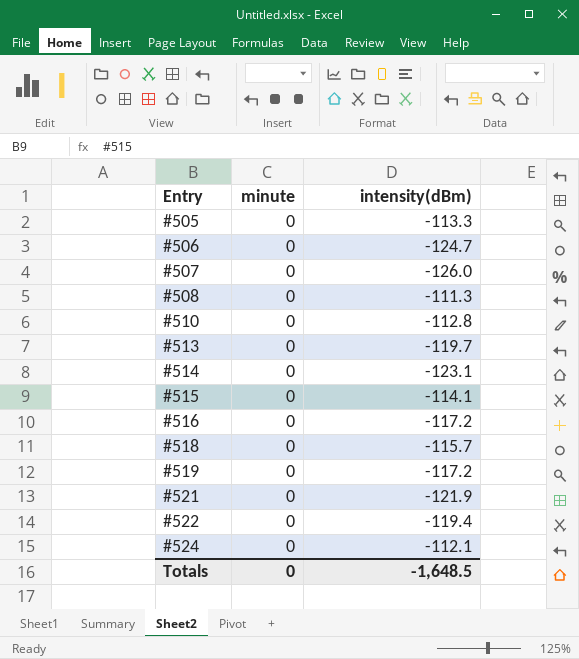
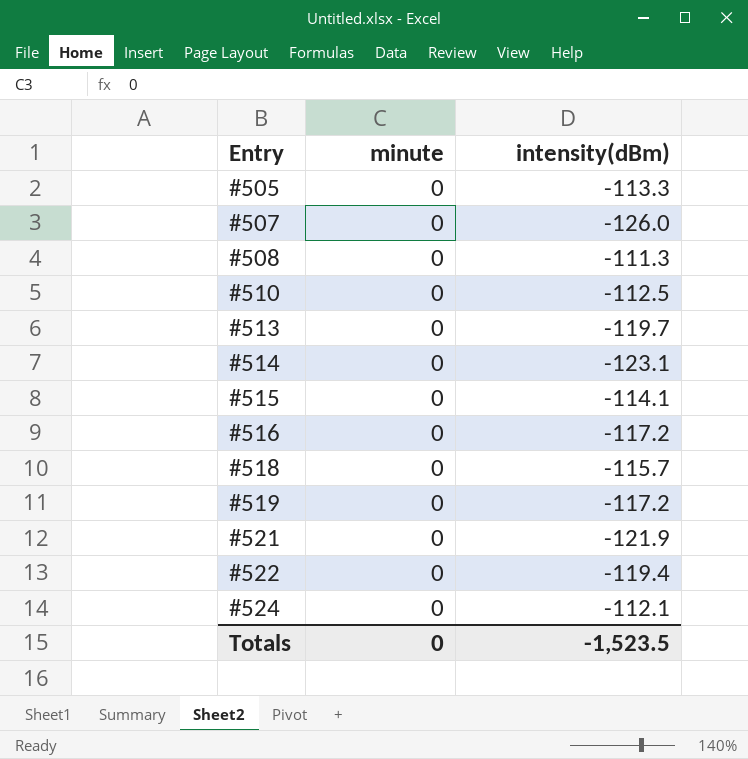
row #506: 0 | -124.7 -> none
#510 | intensity(dBm): -112.8 -> -112.5
Totals | intensity(dBm): -1,648.5 -> -1,523.5

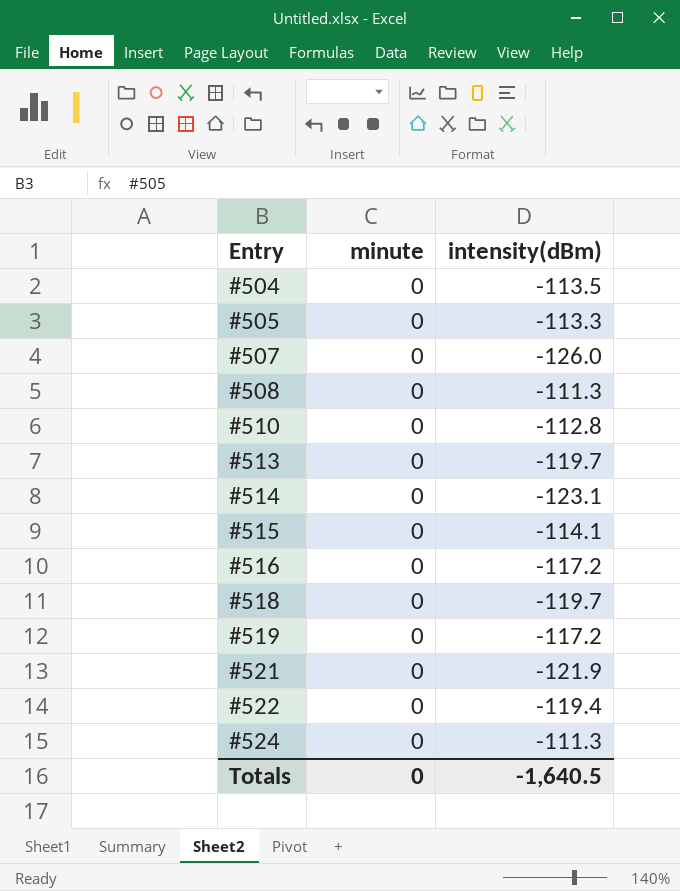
row #504: none -> 0 | -113.5
#510 | intensity(dBm): -112.5 -> -112.8
#518 | intensity(dBm): -115.7 -> -119.7
#524 | intensity(dBm): -112.1 -> -111.3
Totals | intensity(dBm): -1,523.5 -> -1,640.5

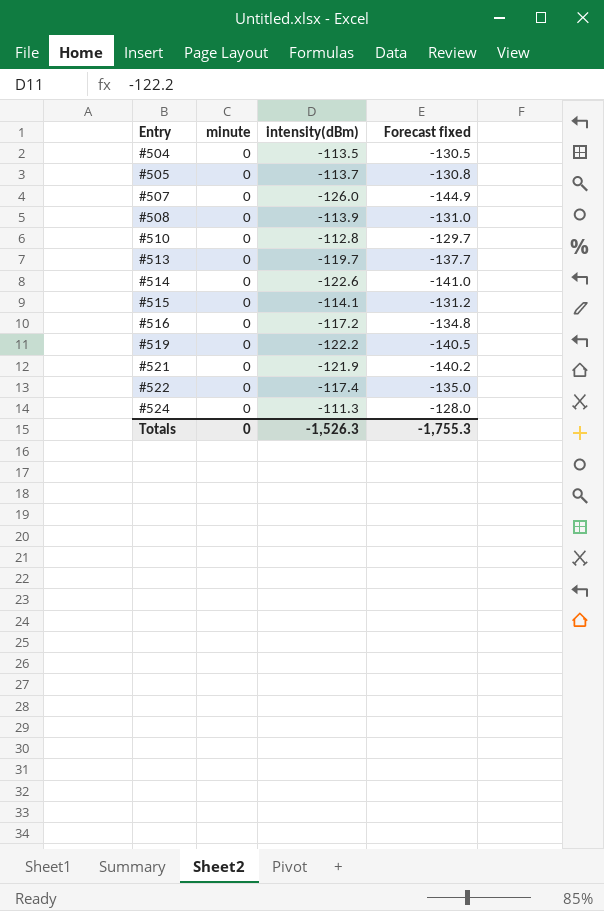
column Forecast fixed | formula: none -> [intensity(dBm)] * 1.15
row #518: 0 | -119.7 -> none
#505 | intensity(dBm): -113.3 -> -113.7
#508 | intensity(dBm): -111.3 -> -113.9
#514 | intensity(dBm): -123.1 -> -122.6
#519 | intensity(dBm): -117.2 -> -122.2
#522 | intensity(dBm): -119.4 -> -117.4
Totals | intensity(dBm): -1,640.5 -> -1,526.3

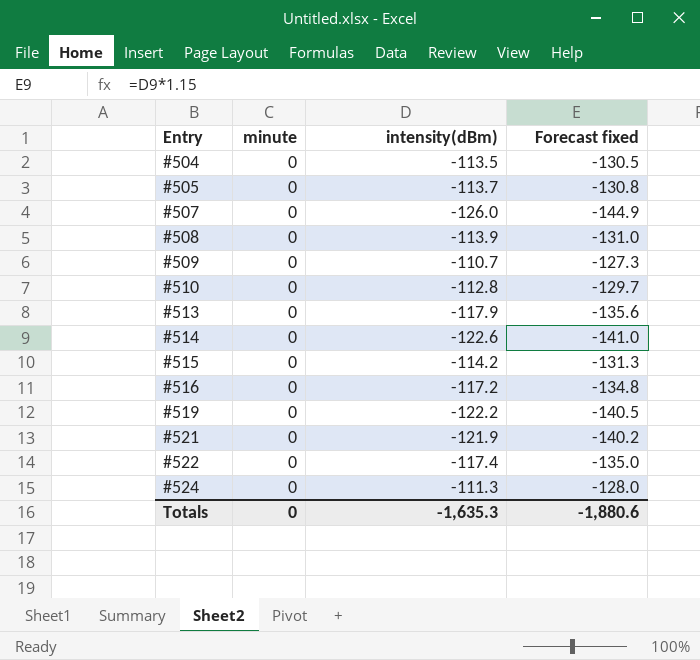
row #509: none -> 0 | -110.7 | -127.3
#513 | intensity(dBm): -119.7 -> -117.9
#513 | Forecast fixed: -137.7 -> -135.6
#515 | intensity(dBm): -114.1 -> -114.2
#515 | Forecast fixed: -131.2 -> -131.3
Totals | intensity(dBm): -1,526.3 -> -1,635.3
Totals | Forecast fixed: -1,755.3 -> -1,880.6

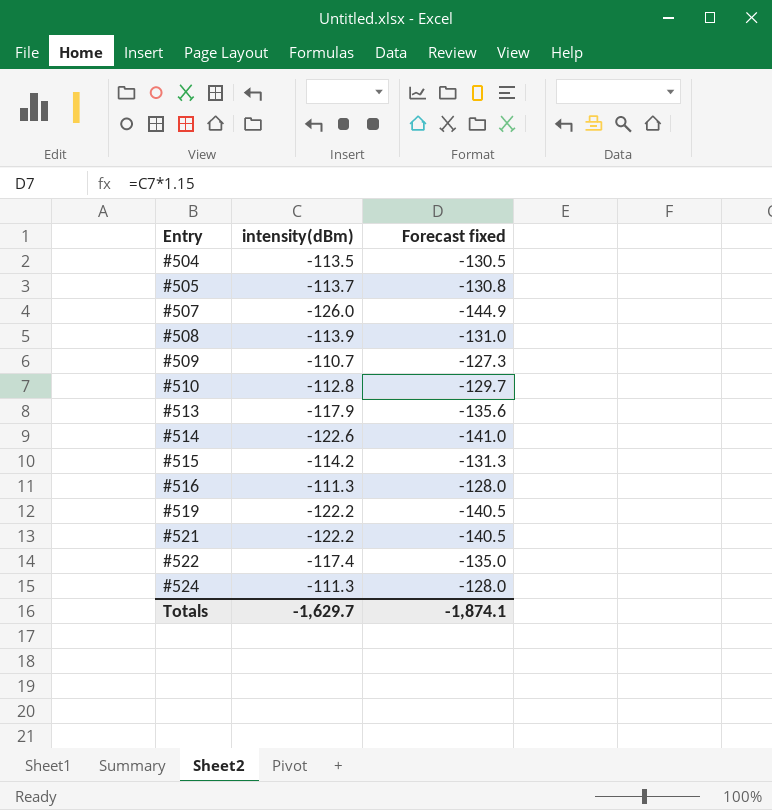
column minute | position: 2 -> none
#516 | intensity(dBm): -117.2 -> -111.3
#516 | Forecast fixed: -134.8 -> -128.0
#521 | intensity(dBm): -121.9 -> -122.2
#521 | Forecast fixed: -140.2 -> -140.5
Totals | intensity(dBm): -1,635.3 -> -1,629.7
Totals | Forecast fixed: -1,880.6 -> -1,874.1

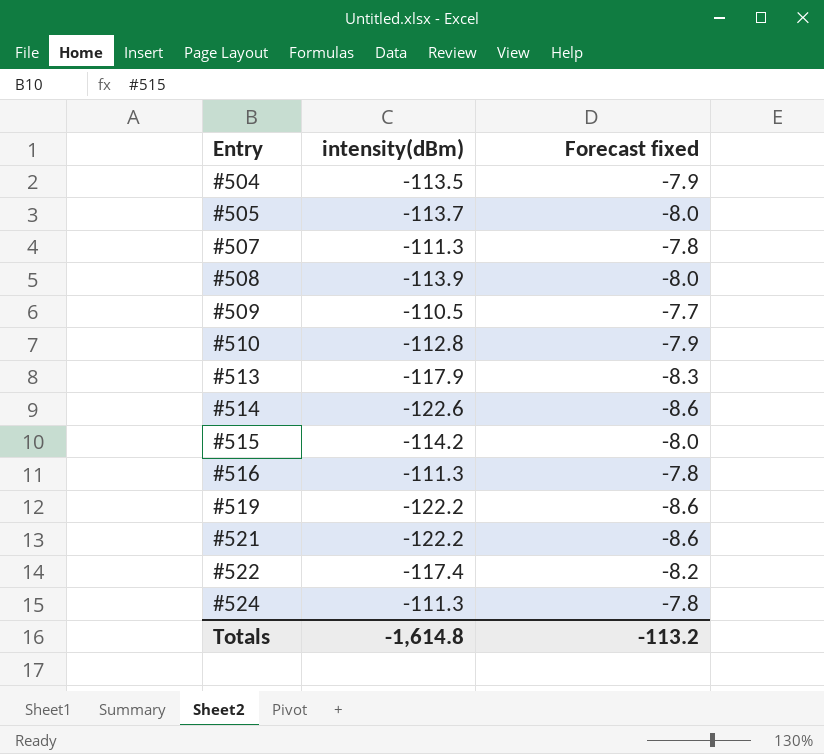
column Forecast fixed | formula: [intensity(dBm)] * 1.15 -> [intensity(dBm)] * 0.07
#507 | intensity(dBm): -126.0 -> -111.3
#509 | intensity(dBm): -110.7 -> -110.5
Totals | intensity(dBm): -1,629.7 -> -1,614.8
Totals | Forecast fixed: -1,874.1 -> -113.2

